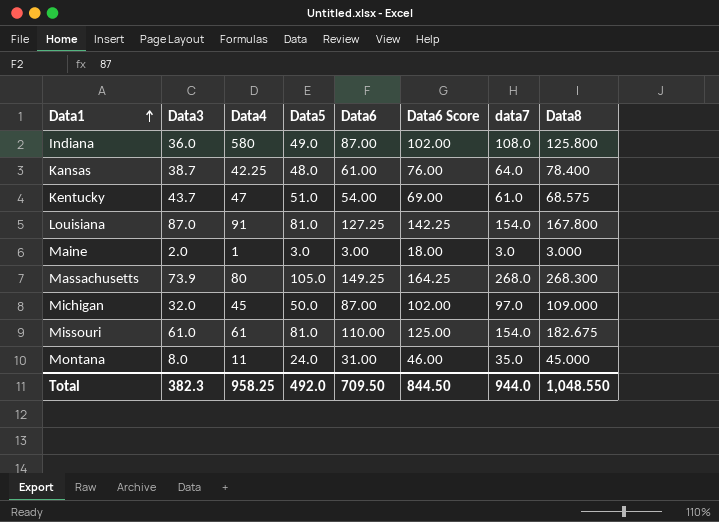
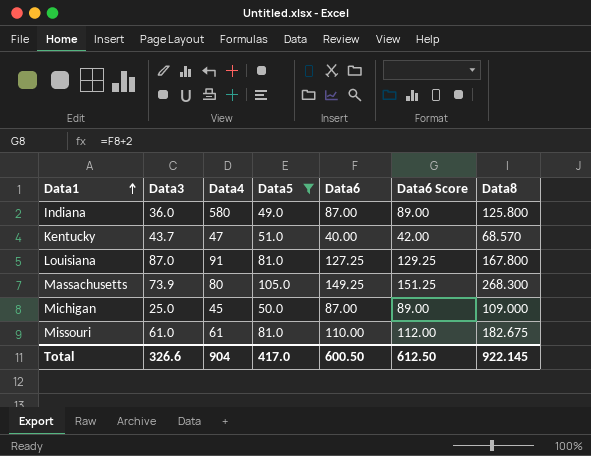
filter: none -> Data5 >= 49.0
column data7 | position: 7 -> none
column Data6 Score | formula: [Data6] + 15 -> [Data6] + 2
Kentucky | Data6: 54.00 -> 40.00
Kentucky | Data8: 68.575 -> 68.570
Michigan | Data3: 32.0 -> 25.0
Total | Data3: 382.3 -> 326.6
Total | Data4: 958.25 -> 904
Total | Data5: 492.0 -> 417.0
Total | Data6: 709.50 -> 600.50
Total | Data6 Score: 844.50 -> 612.50
Total | Data8: 1,048.550 -> 922.145

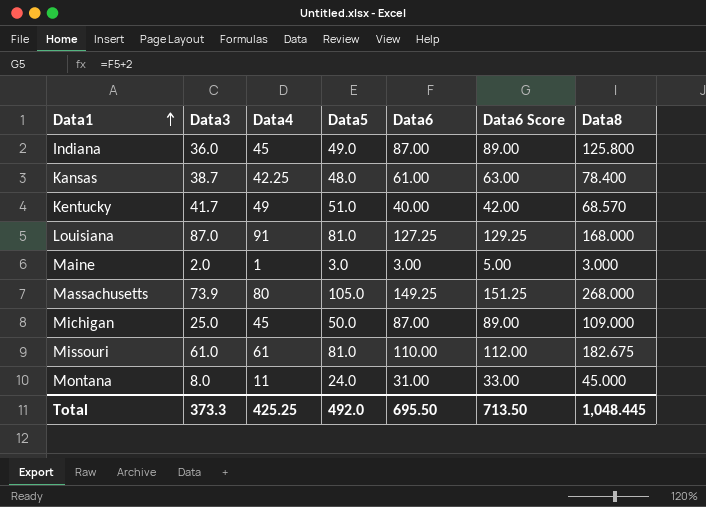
filter: Data5 >= 49.0 -> none
Indiana | Data4: 580 -> 45
Kentucky | Data3: 43.7 -> 41.7
Kentucky | Data4: 47 -> 49
Louisiana | Data8: 167.800 -> 168.000
Massachusetts | Data8: 268.300 -> 268.000
Total | Data3: 326.6 -> 373.3
Total | Data4: 904 -> 425.25
Total | Data5: 417.0 -> 492.0
Total | Data6: 600.50 -> 695.50
Total | Data6 Score: 612.50 -> 713.50
Total | Data8: 922.145 -> 1,048.445

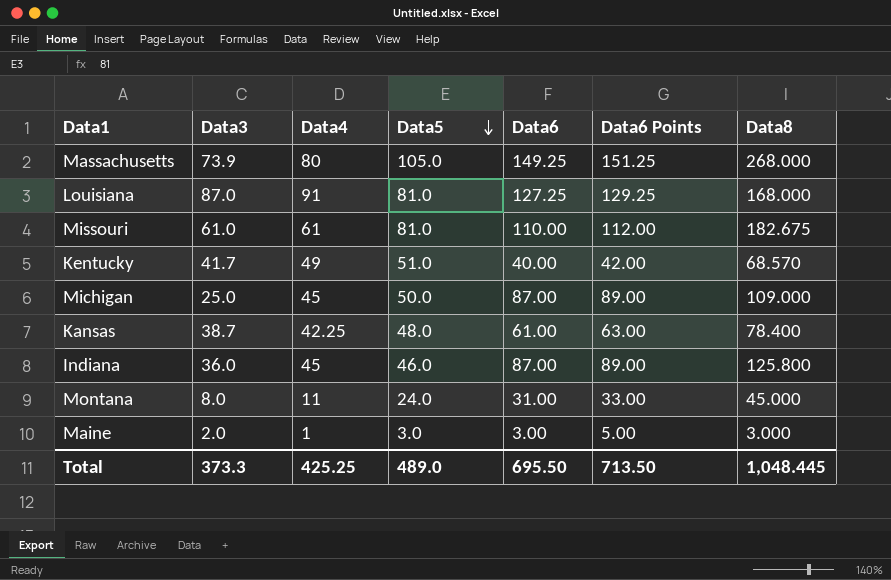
row order: Data1 ascending -> Data5 descending
column name: Data6 Score -> Data6 Points
Indiana | Data5: 49.0 -> 46.0
Total | Data5: 492.0 -> 489.0

